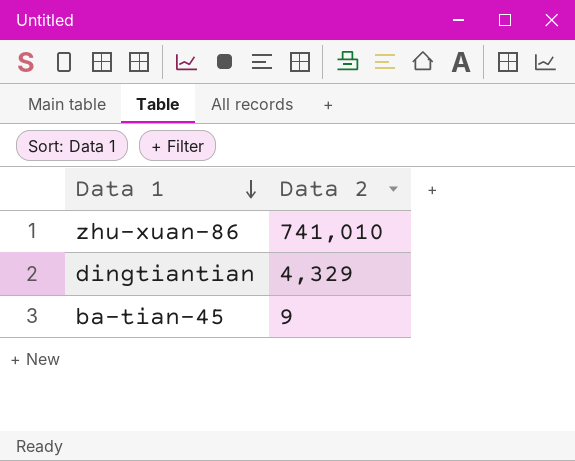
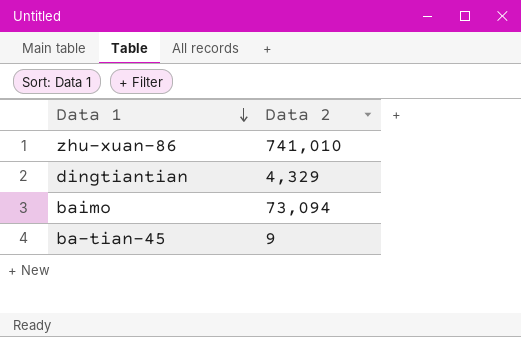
row baimo: none -> 73,094

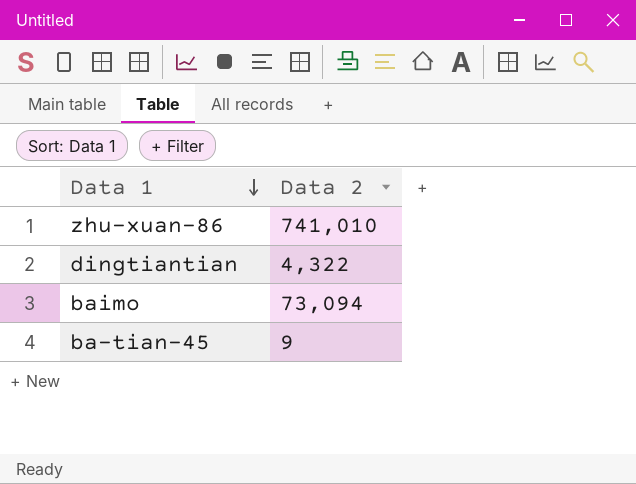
dingtiantian | Data 2: 4,329 -> 4,322

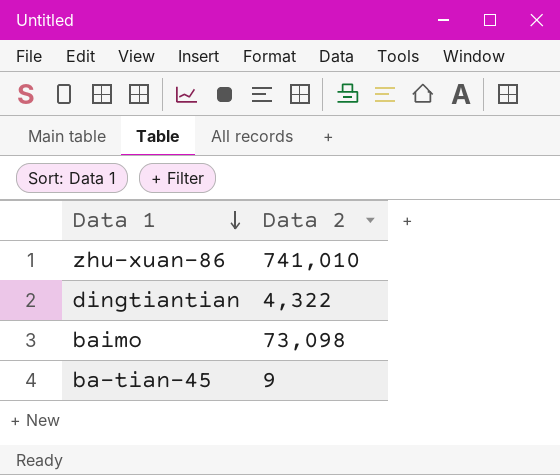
baimo | Data 2: 73,094 -> 73,098

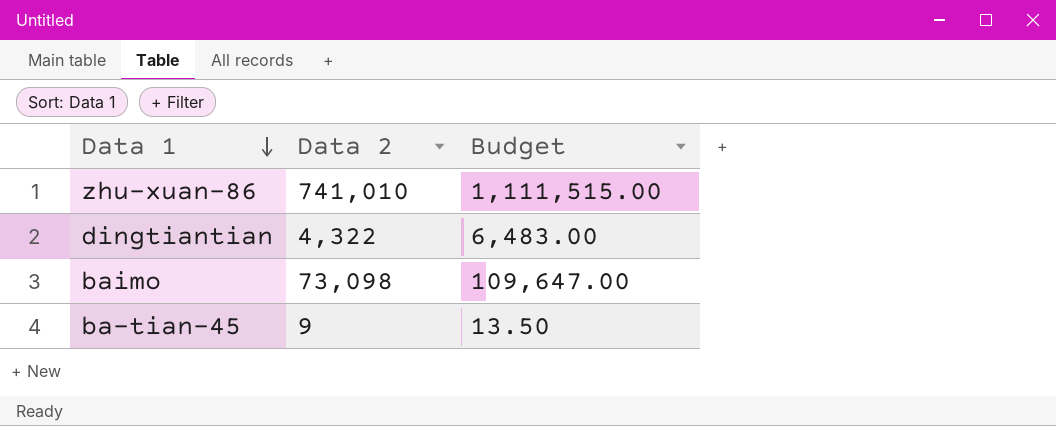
column Budget | formula: none -> [Data 2] * 1.5

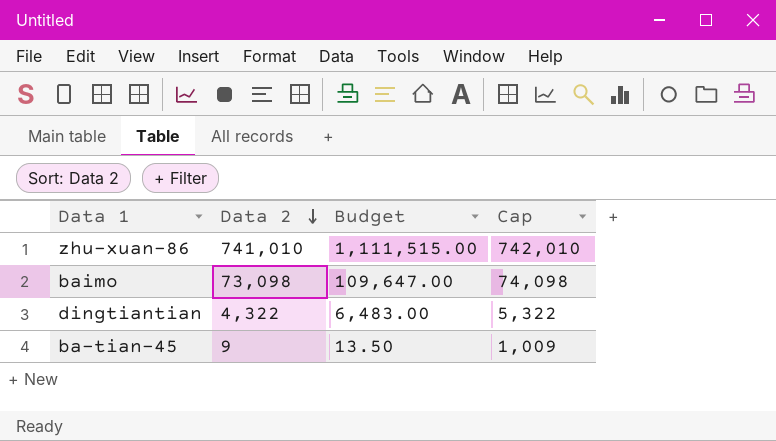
row order: Data 1 descending -> Data 2 descending
column Cap | formula: none -> [Data 2] + 1000

